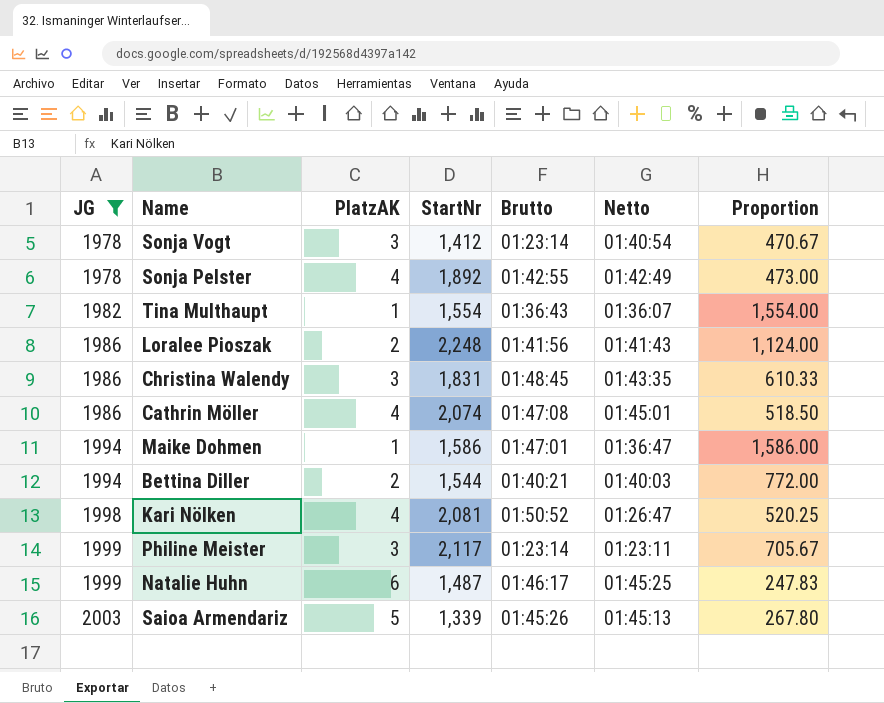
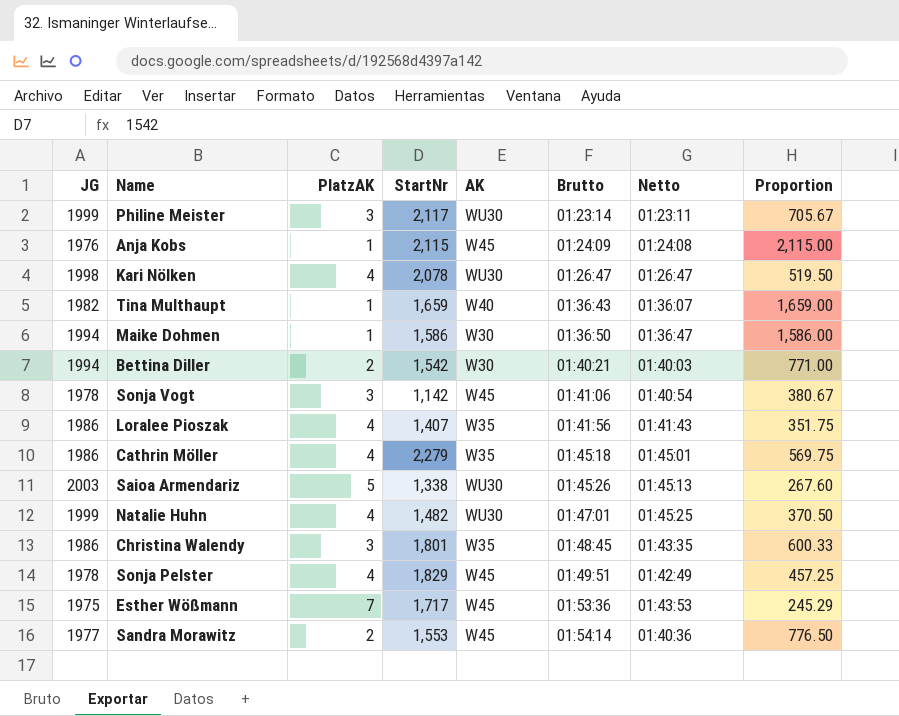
filter: JG >= 1978 -> none
row order: JG ascending -> Brutto ascending
column AK | position: none -> 5
Kari Nölken | StartNr: 2,081 -> 2,078
Kari Nölken | Brutto: 01:50:52 -> 01:26:47
Kari Nölken | Proportion: 520.25 -> 519.50
Tina Multhaupt | StartNr: 1,554 -> 1,659
Tina Multhaupt | Proportion: 1,554.00 -> 1,659.00
Maike Dohmen | Brutto: 01:47:01 -> 01:36:50
Bettina Diller | StartNr: 1,544 -> 1,542
Bettina Diller | Proportion: 772.00 -> 771.00
Sonja Vogt | StartNr: 1,412 -> 1,142
Sonja Vogt | Brutto: 01:23:14 -> 01:41:06
Sonja Vogt | Proportion: 470.67 -> 380.67
Loralee Pioszak | PlatzAK: 2 -> 4
Loralee Pioszak | StartNr: 2,248 -> 1,407
Loralee Pioszak | Proportion: 1,124.00 -> 351.75
Cathrin Möller | StartNr: 2,074 -> 2,279
Cathrin Möller | Brutto: 01:47:08 -> 01:45:18
Cathrin Möller | Proportion: 518.50 -> 569.75
Saioa Armendariz | StartNr: 1,339 -> 1,338
Saioa Armendariz | Proportion: 267.80 -> 267.60
Natalie Huhn | PlatzAK: 6 -> 4
Natalie Huhn | StartNr: 1,487 -> 1,482
Natalie Huhn | Brutto: 01:46:17 -> 01:47:01
Natalie Huhn | Proportion: 247.83 -> 370.50
Christina Walendy | StartNr: 1,831 -> 1,801
Christina Walendy | Proportion: 610.33 -> 600.33
Sonja Pelster | StartNr: 1,892 -> 1,829
Sonja Pelster | Brutto: 01:42:55 -> 01:49:51
Sonja Pelster | Proportion: 473.00 -> 457.25

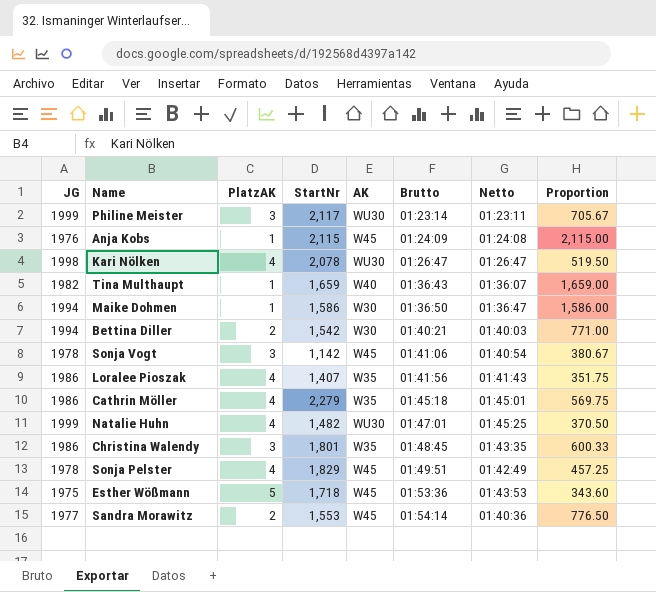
row Saioa Armendariz: 2003 | 5 | 1,338 | WU30 | 01:45:26 | 01:45:13 | 267.60 -> none
Esther Wößmann | PlatzAK: 7 -> 5
Esther Wößmann | StartNr: 1,717 -> 1,718
Esther Wößmann | Proportion: 245.29 -> 343.60

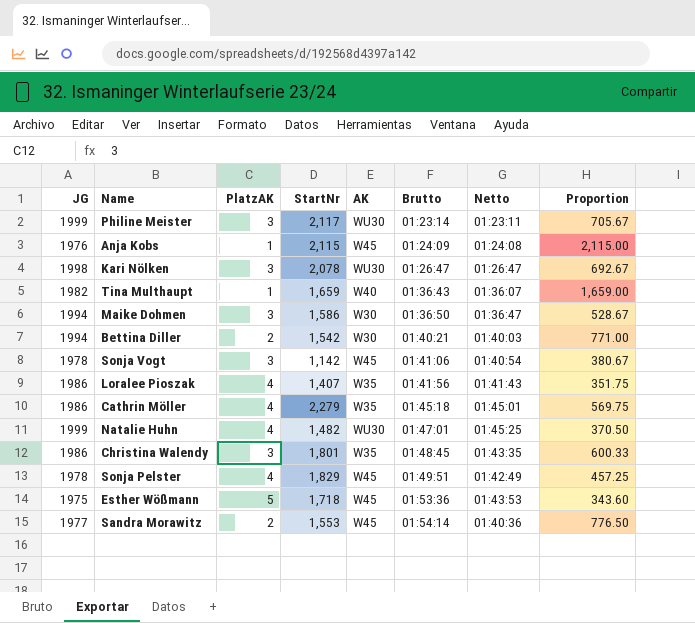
Kari Nölken | PlatzAK: 4 -> 3
Kari Nölken | Proportion: 519.50 -> 692.67
Maike Dohmen | PlatzAK: 1 -> 3
Maike Dohmen | Proportion: 1,586.00 -> 528.67

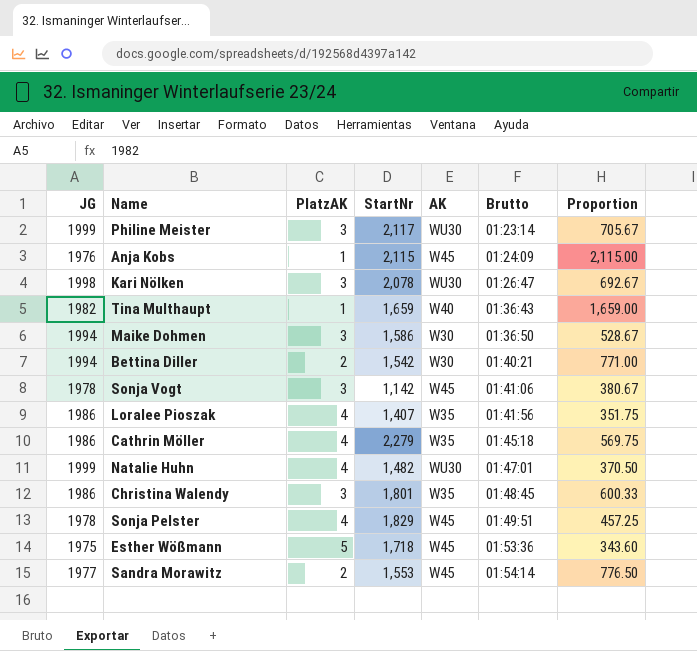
column Netto | position: 7 -> none

